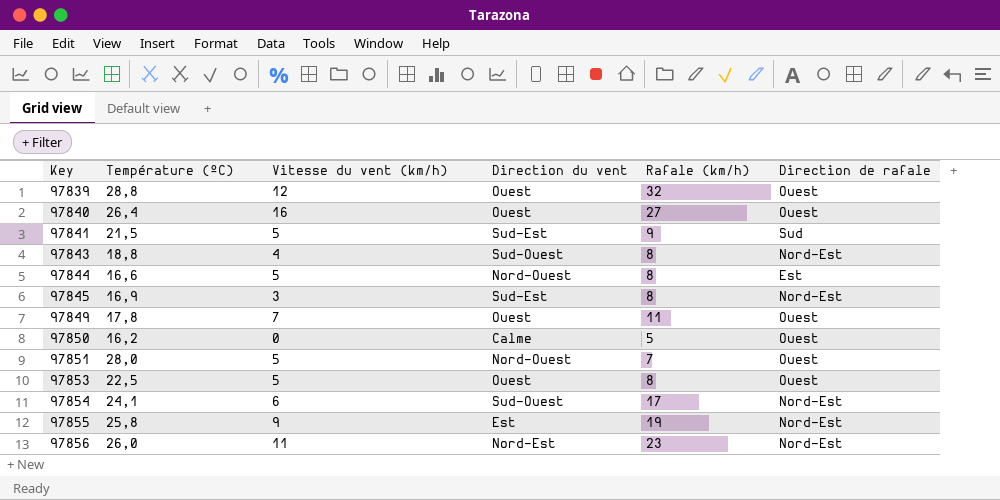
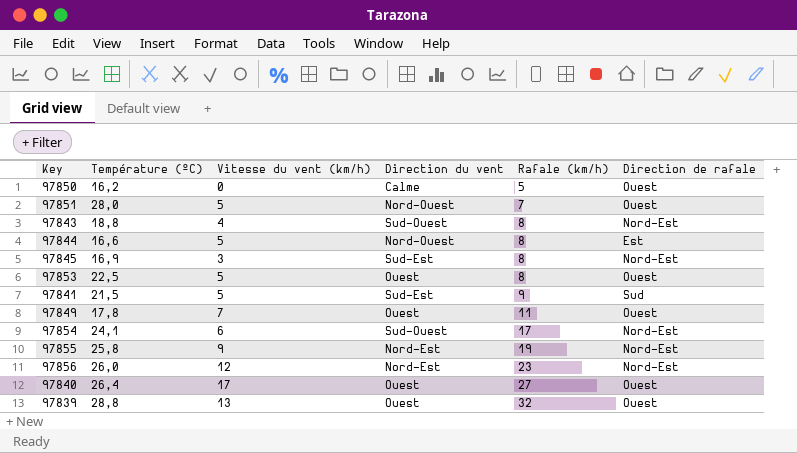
row order: Key ascending -> Rafale (km/h) ascending
97855 | Direction du vent: Est -> Nord-Est
97856 | Vitesse du vent (km/h): 11 -> 12
97840 | Vitesse du vent (km/h): 16 -> 17
97839 | Vitesse du vent (km/h): 12 -> 13

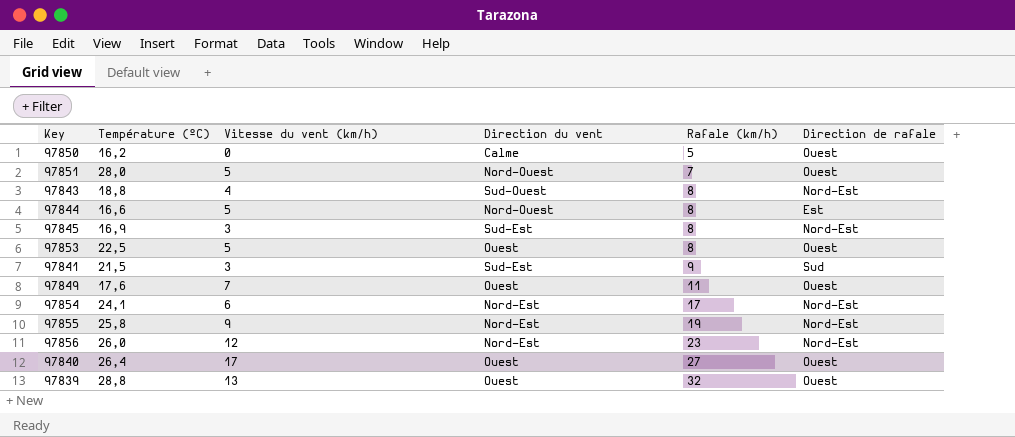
97841 | Vitesse du vent (km/h): 5 -> 3
97849 | Température (ºC): 17,8 -> 17,6
97854 | Direction du vent: Sud-Ouest -> Nord-Est

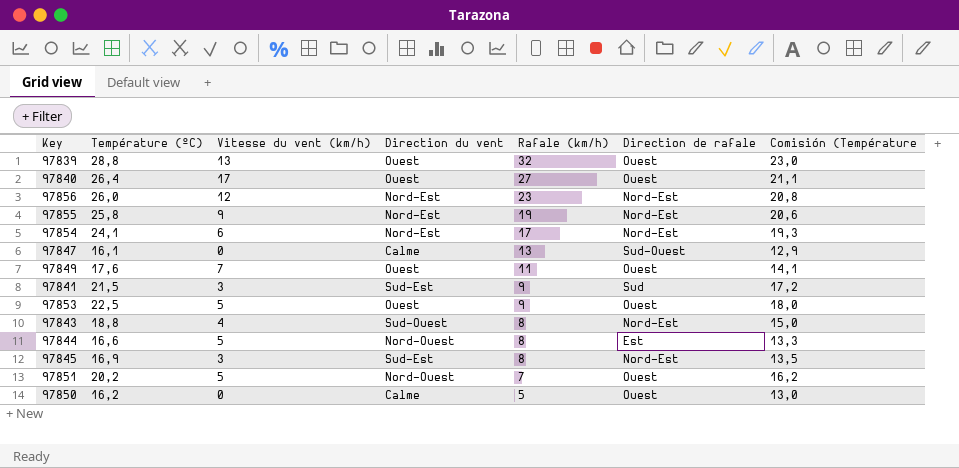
row order: Rafale (km/h) ascending -> Rafale (km/h) descending
column Comisión (Température | formula: none -> [Température (ºC)] * 0,8
row 97847: none -> 16,1 | 0 | Calme | 13 | Sud-Ouest | 12,9
97853 | Rafale (km/h): 8 -> 9
97851 | Température (ºC): 28,0 -> 20,2

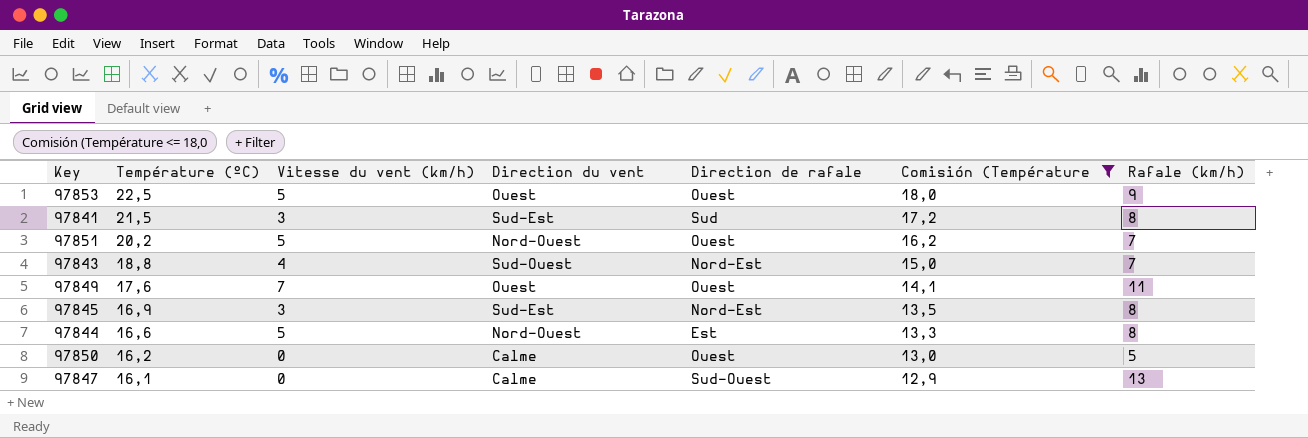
filter: none -> Comisión (Température <= 18,0
row order: Rafale (km/h) descending -> Température (ºC) descending
column Rafale (km/h) | position: 5 -> 7
97841 | Rafale (km/h): 9 -> 8
97843 | Rafale (km/h): 8 -> 7

